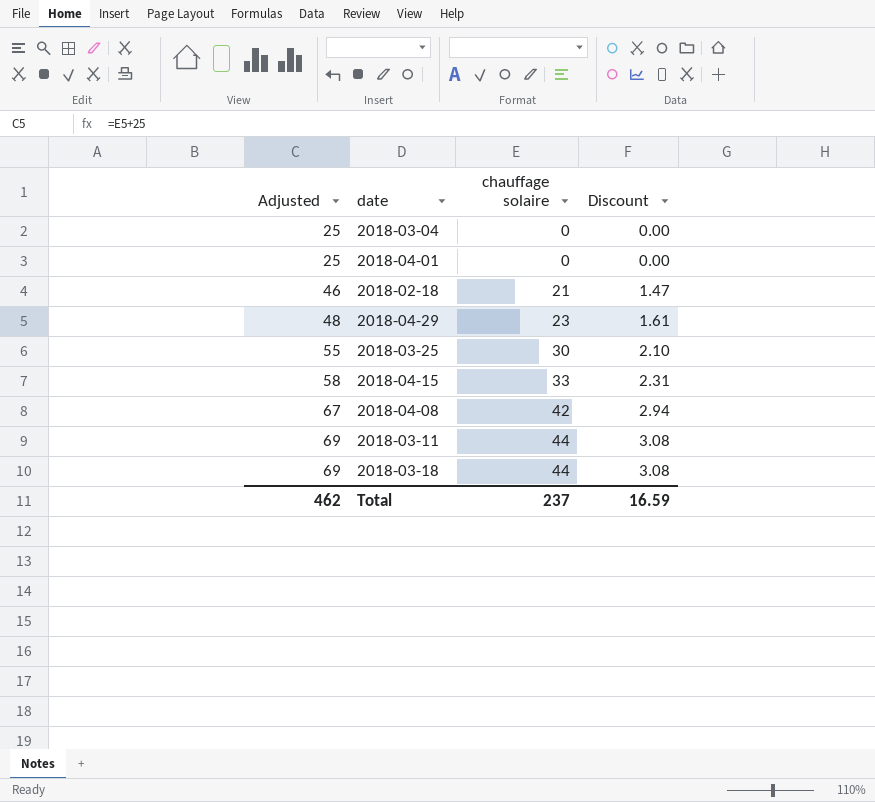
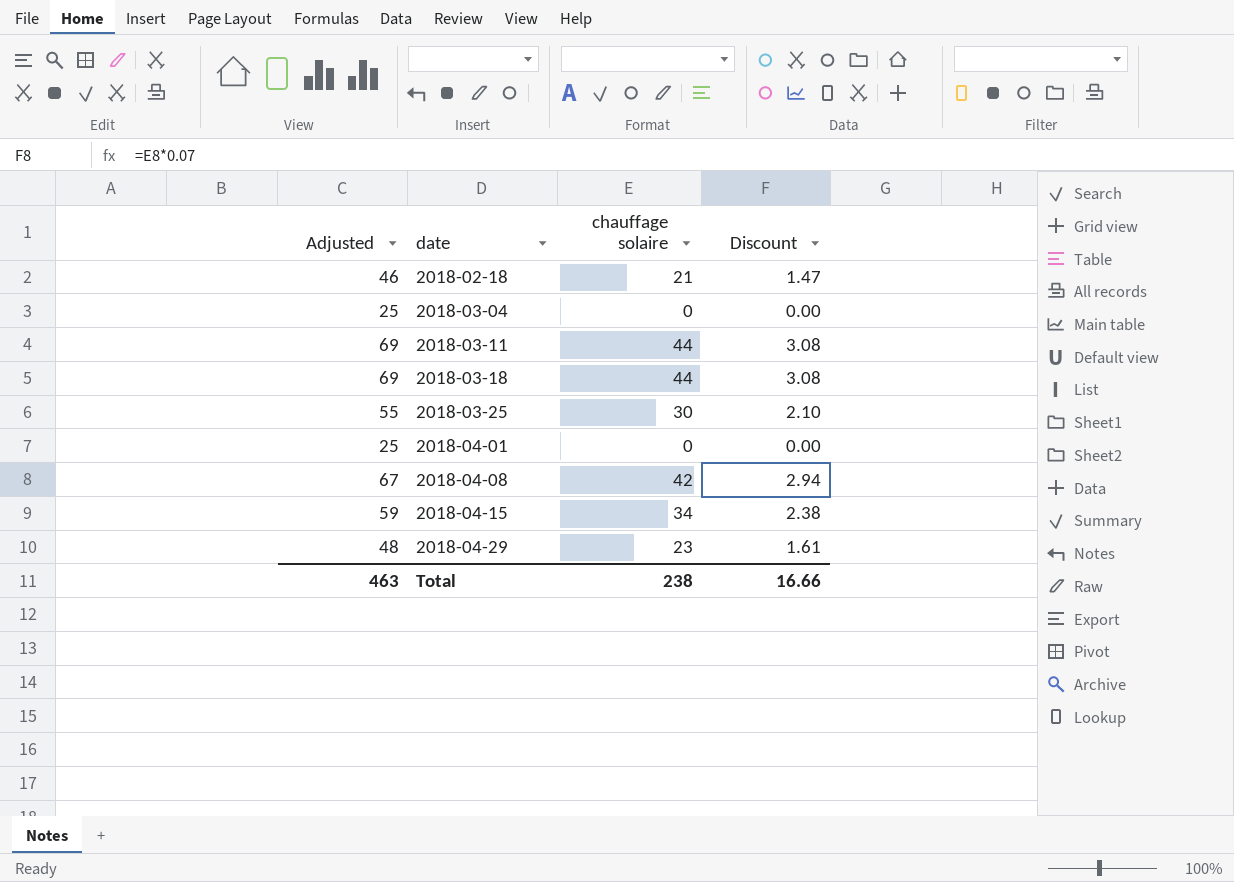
row order: Adjusted ascending -> date ascending
2018-04-15 | Adjusted: 58 -> 59
2018-04-15 | chauffage solaire: 33 -> 34
2018-04-15 | Discount: 2.31 -> 2.38
Total | Adjusted: 462 -> 463
Total | chauffage solaire: 237 -> 238
Total | Discount: 16.59 -> 16.66

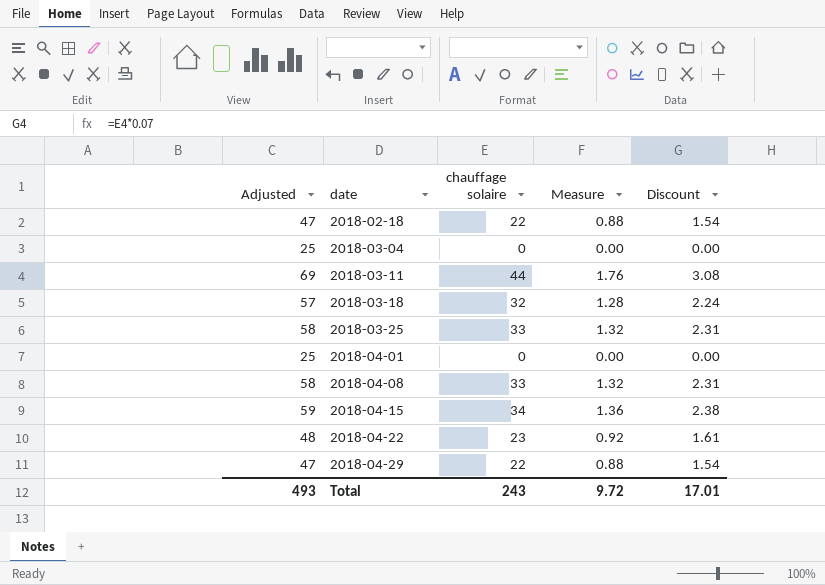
column Measure | formula: none -> [chauffage solaire] * 0.04
2018-02-18 | Adjusted: 46 -> 47
2018-02-18 | chauffage solaire: 21 -> 22
2018-02-18 | Discount: 1.47 -> 1.54
2018-03-18 | Adjusted: 69 -> 57
2018-03-18 | chauffage solaire: 44 -> 32
2018-03-18 | Discount: 3.08 -> 2.24
2018-03-25 | Adjusted: 55 -> 58
2018-03-25 | chauffage solaire: 30 -> 33
2018-03-25 | Discount: 2.10 -> 2.31
2018-04-08 | Adjusted: 67 -> 58
2018-04-08 | chauffage solaire: 42 -> 33
2018-04-08 | Discount: 2.94 -> 2.31
row 2018-04-22: none -> 48 | 23 | 0.92 | 1.61
2018-04-29 | Adjusted: 48 -> 47
2018-04-29 | chauffage solaire: 23 -> 22
2018-04-29 | Discount: 1.61 -> 1.54
Total | Adjusted: 463 -> 493
Total | chauffage solaire: 238 -> 243
Total | Discount: 16.66 -> 17.01

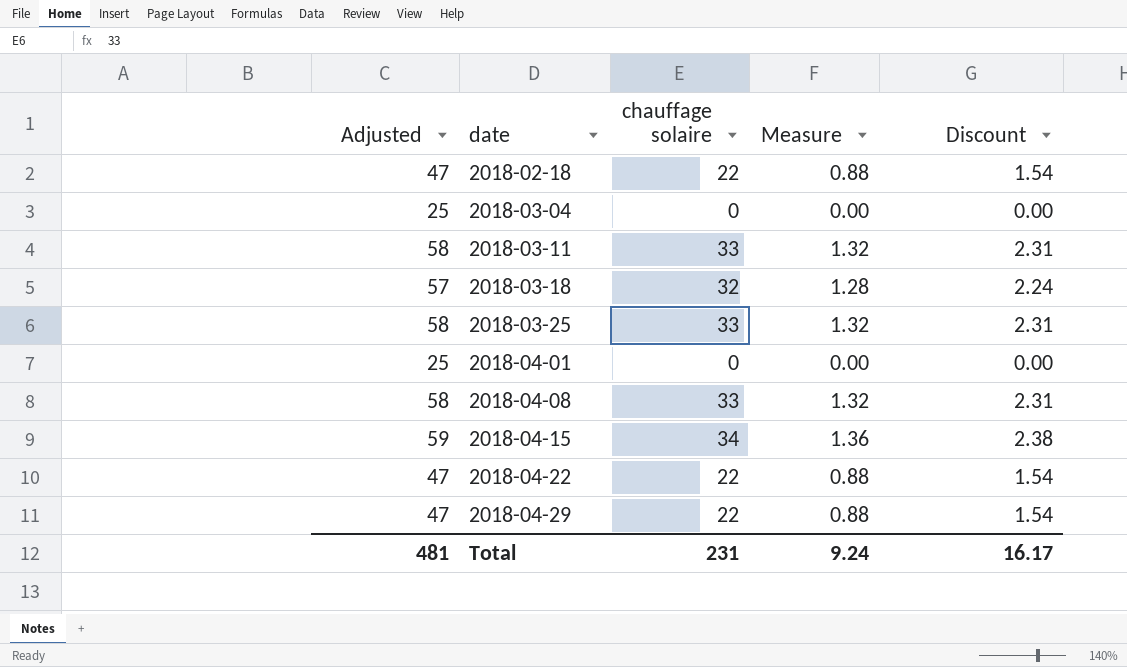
2018-03-11 | Adjusted: 69 -> 58
2018-03-11 | chauffage solaire: 44 -> 33
2018-03-11 | Measure: 1.76 -> 1.32
2018-03-11 | Discount: 3.08 -> 2.31
2018-04-22 | Adjusted: 48 -> 47
2018-04-22 | chauffage solaire: 23 -> 22
2018-04-22 | Measure: 0.92 -> 0.88
2018-04-22 | Discount: 1.61 -> 1.54
Total | Adjusted: 493 -> 481
Total | chauffage solaire: 243 -> 231
Total | Measure: 9.72 -> 9.24
Total | Discount: 17.01 -> 16.17

